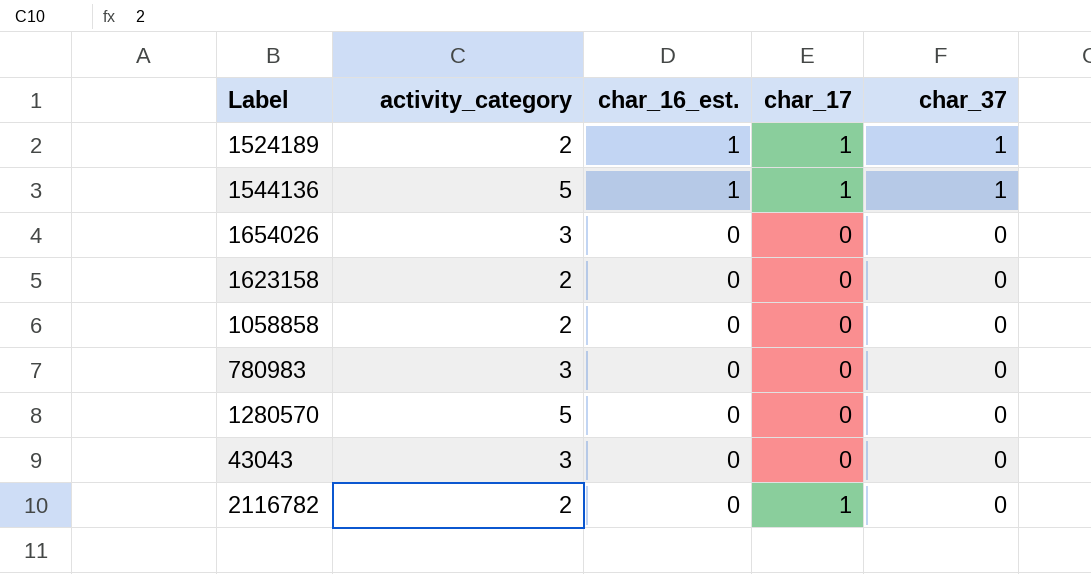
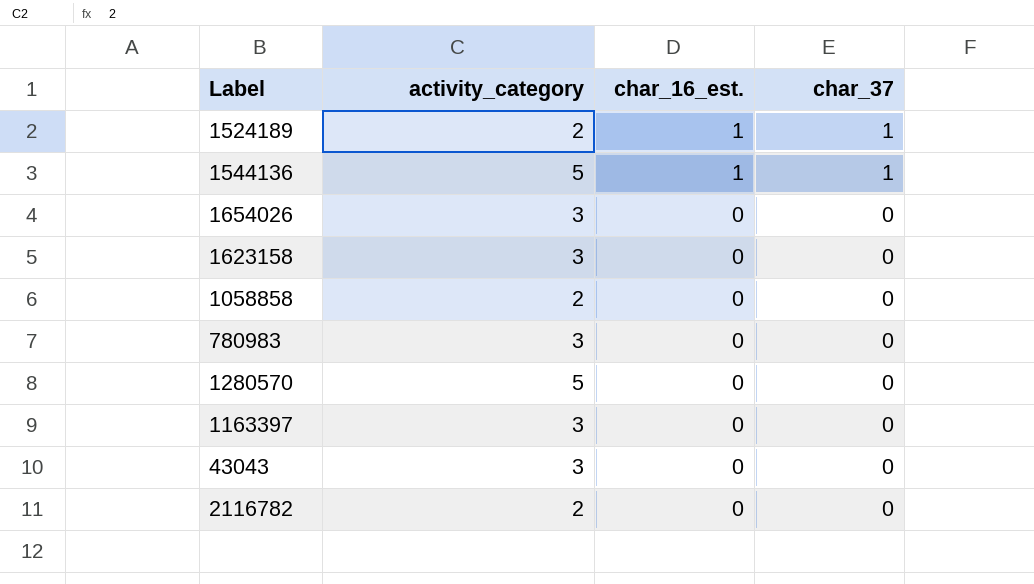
column char_17 | position: 4 -> none
1623158 | activity_category: 2 -> 3
row 1163397: none -> 3 | 0 | 0

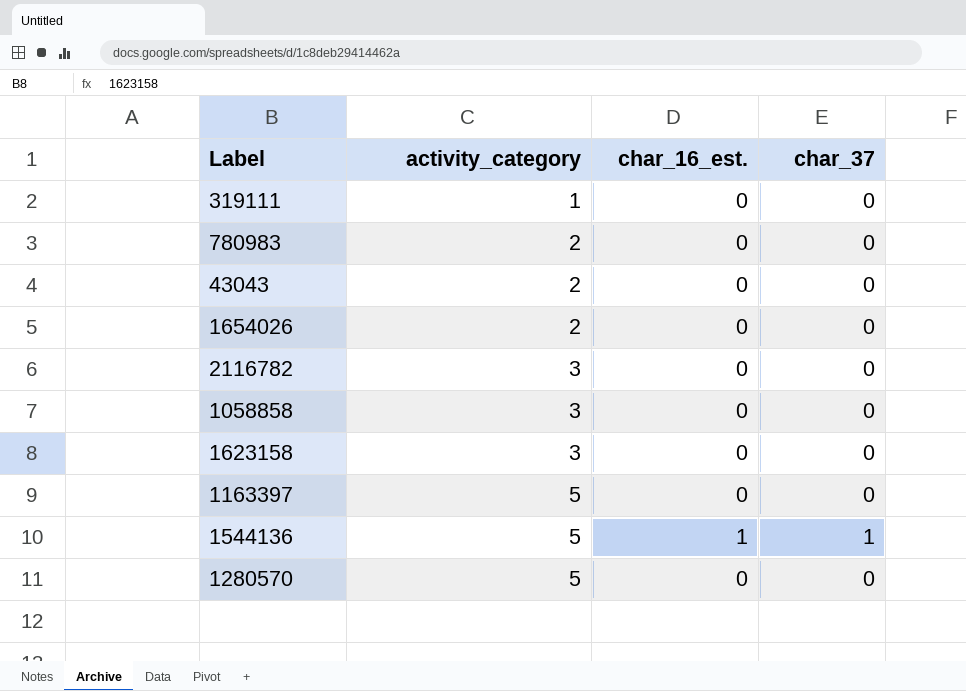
row order: char_16_est. descending -> activity_category ascending
row 1524189: 2 | 1 | 1 -> none
row 319111: none -> 1 | 0 | 0
780983 | activity_category: 3 -> 2
43043 | activity_category: 3 -> 2
1654026 | activity_category: 3 -> 2
2116782 | activity_category: 2 -> 3
1058858 | activity_category: 2 -> 3
1163397 | activity_category: 3 -> 5

